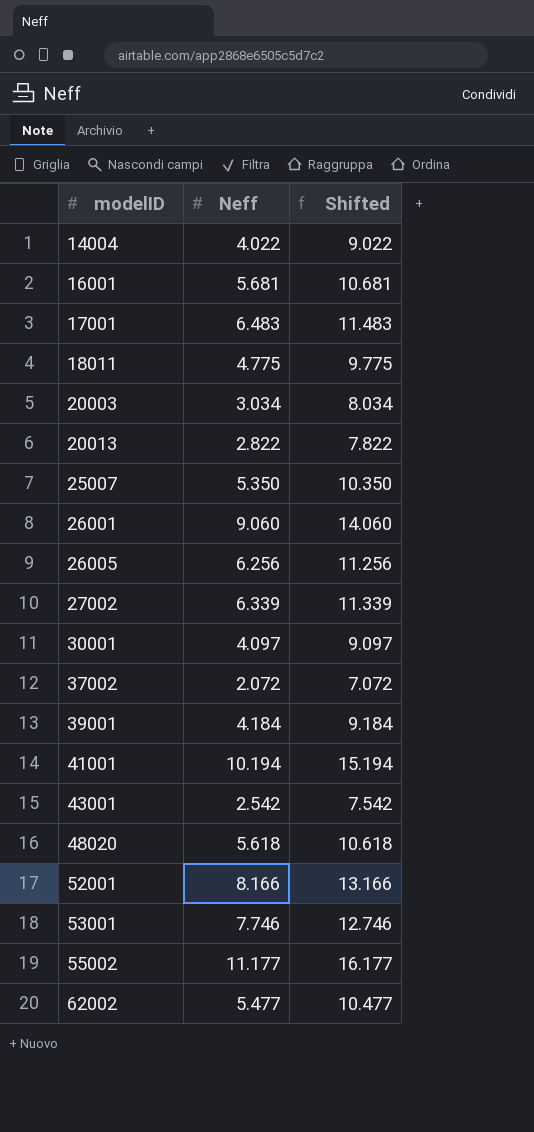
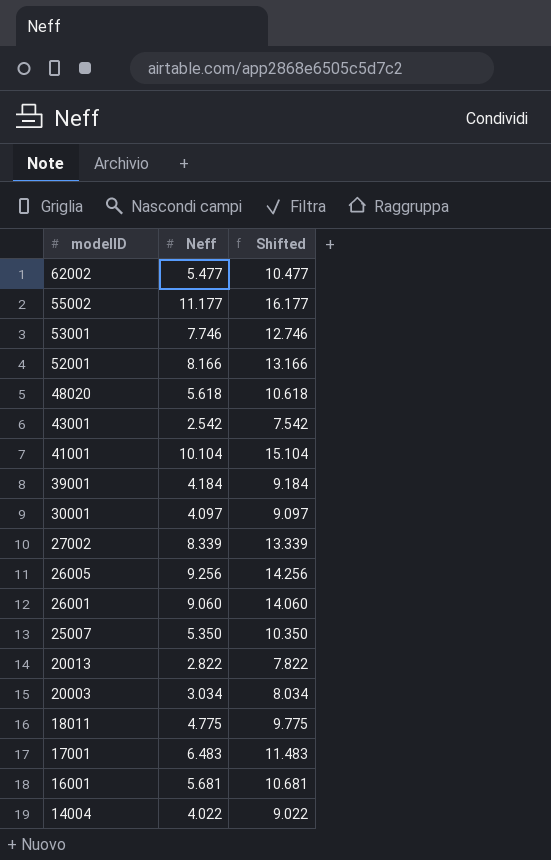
row order: modelID ascending -> modelID descending
row 37002: 2.072 | 7.072 -> none
41001 | Neff: 10.194 -> 10.104
41001 | Shifted: 15.194 -> 15.104
27002 | Neff: 6.339 -> 8.339
27002 | Shifted: 11.339 -> 13.339
26005 | Neff: 6.256 -> 9.256
26005 | Shifted: 11.256 -> 14.256

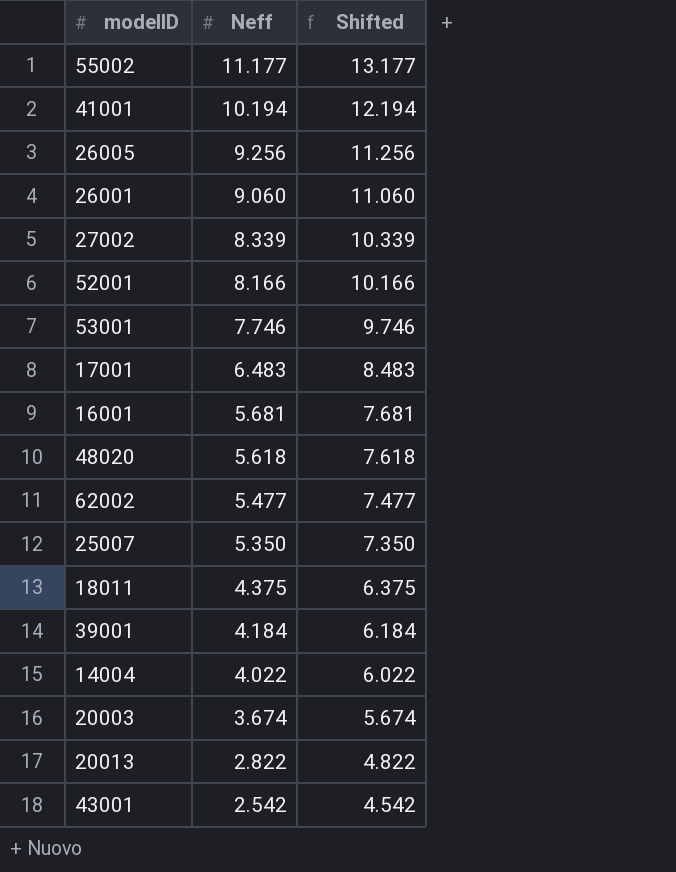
row order: modelID descending -> Neff descending
column Shifted | formula: [Neff] + 5 -> [Neff] + 2
row 30001: 4.097 | 9.097 -> none
41001 | Neff: 10.104 -> 10.194
18011 | Neff: 4.775 -> 4.375
20003 | Neff: 3.034 -> 3.674

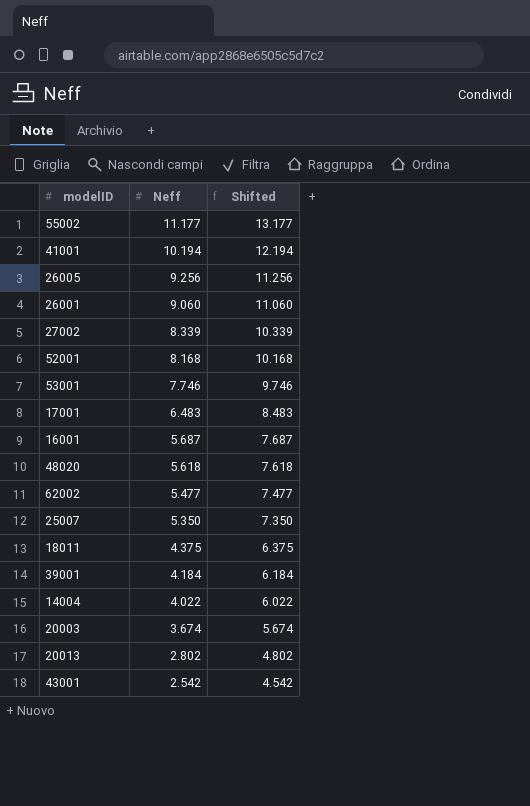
52001 | Neff: 8.166 -> 8.168
52001 | Shifted: 10.166 -> 10.168
16001 | Neff: 5.681 -> 5.687
16001 | Shifted: 7.681 -> 7.687
20013 | Neff: 2.822 -> 2.802
20013 | Shifted: 4.822 -> 4.802

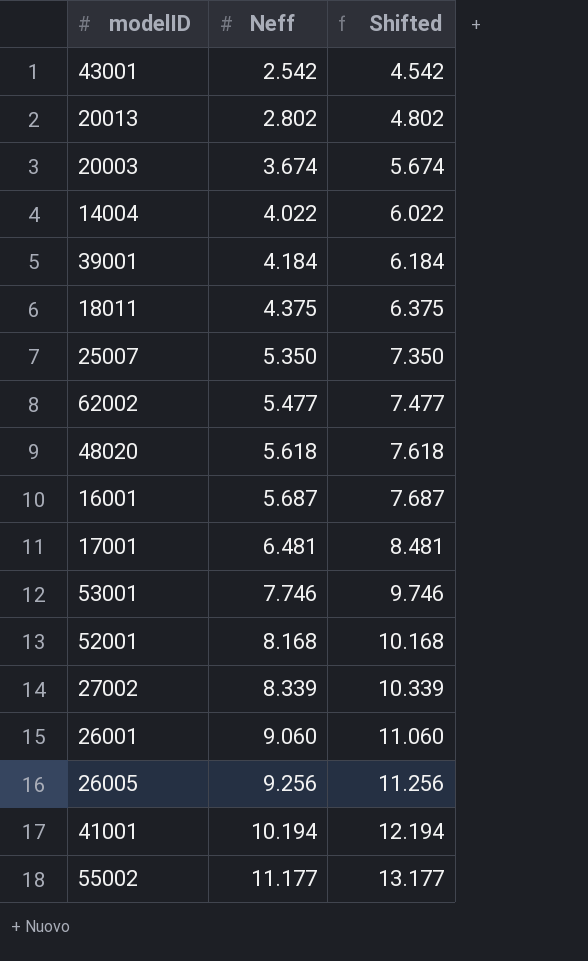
row order: Neff descending -> Neff ascending
17001 | Neff: 6.483 -> 6.481
17001 | Shifted: 8.483 -> 8.481

